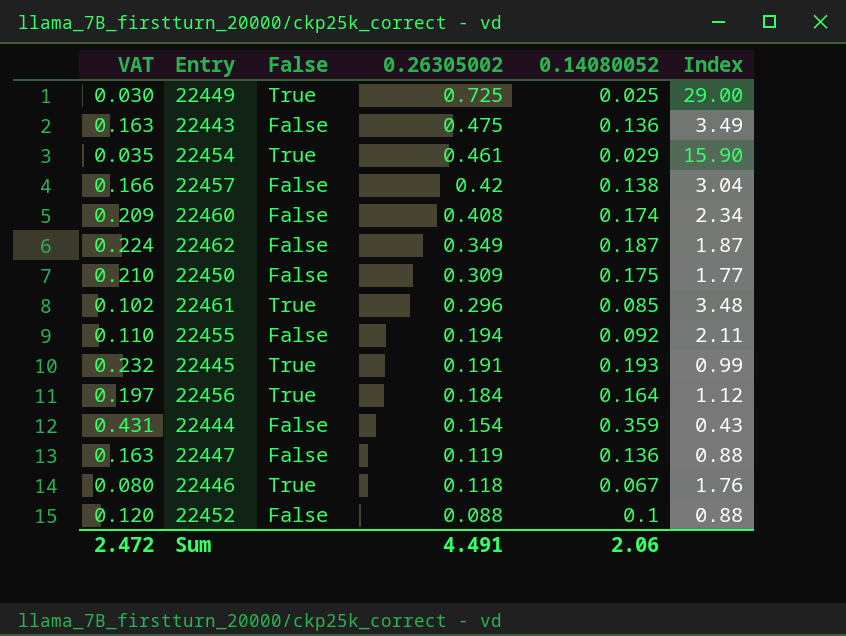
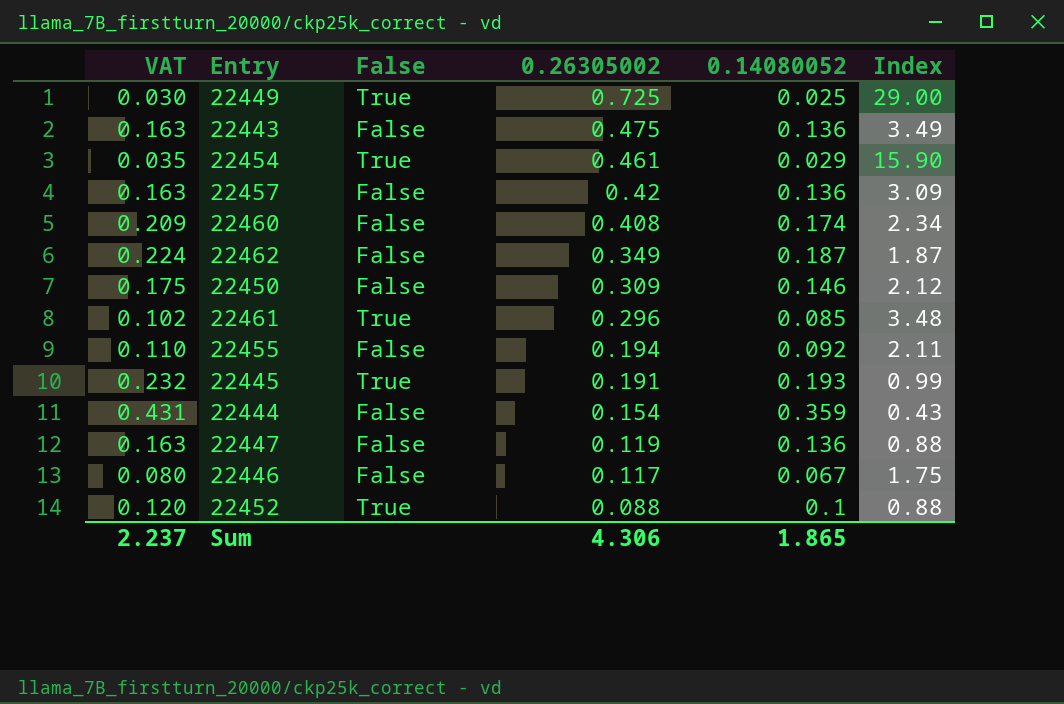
row 22456: 0.197 | True | 0.184 | 0.164 | 1.12 -> none
22457 | VAT: 0.166 -> 0.163
22457 | 0.14080052: 0.138 -> 0.136
22457 | Index: 3.04 -> 3.09
22450 | VAT: 0.210 -> 0.175
22450 | 0.14080052: 0.175 -> 0.146
22450 | Index: 1.77 -> 2.12
22446 | False: True -> False
22446 | 0.26305002: 0.118 -> 0.117
22446 | Index: 1.76 -> 1.75
22452 | False: False -> True
Sum | VAT: 2.472 -> 2.237
Sum | 0.26305002: 4.491 -> 4.306
Sum | 0.14080052: 2.06 -> 1.865

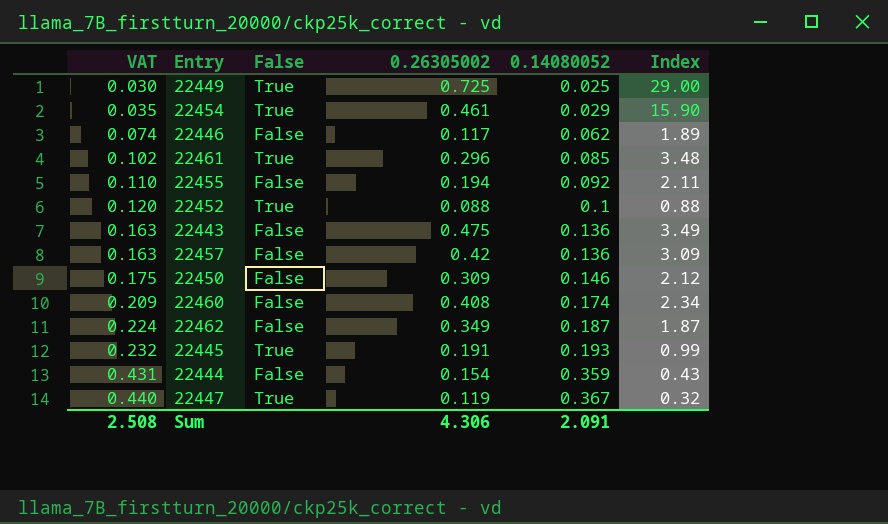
row order: 0.26305002 descending -> VAT ascending
22446 | VAT: 0.080 -> 0.074
22446 | 0.14080052: 0.067 -> 0.062
22446 | Index: 1.75 -> 1.89
22447 | VAT: 0.163 -> 0.440
22447 | False: False -> True
22447 | 0.14080052: 0.136 -> 0.367
22447 | Index: 0.88 -> 0.32
Sum | VAT: 2.237 -> 2.508
Sum | 0.14080052: 1.865 -> 2.091

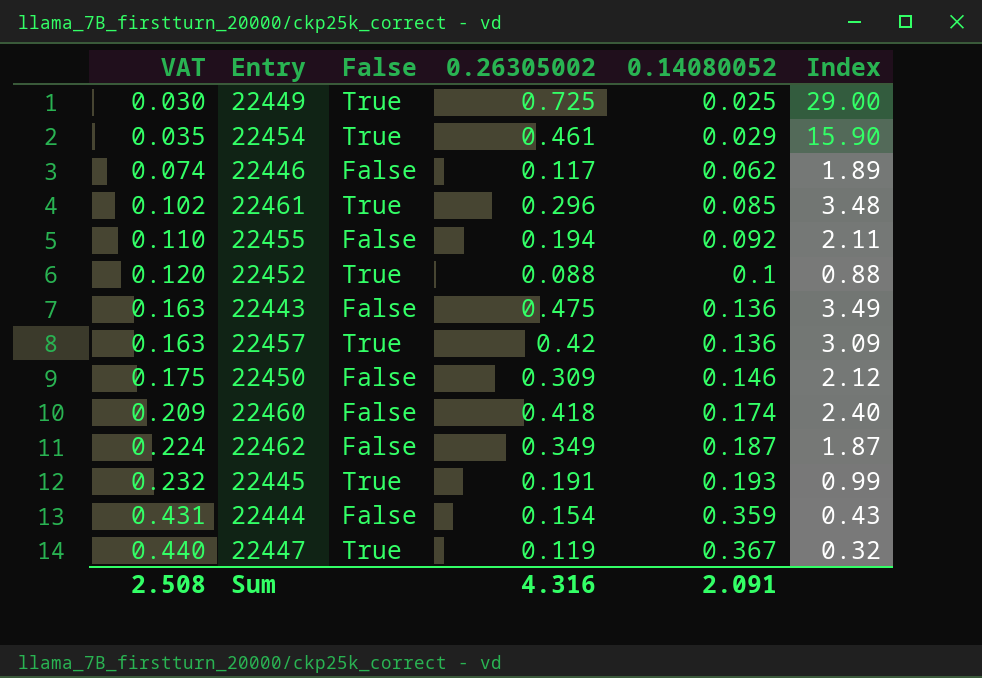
22457 | False: False -> True
22460 | 0.26305002: 0.408 -> 0.418
22460 | Index: 2.34 -> 2.40
Sum | 0.26305002: 4.306 -> 4.316

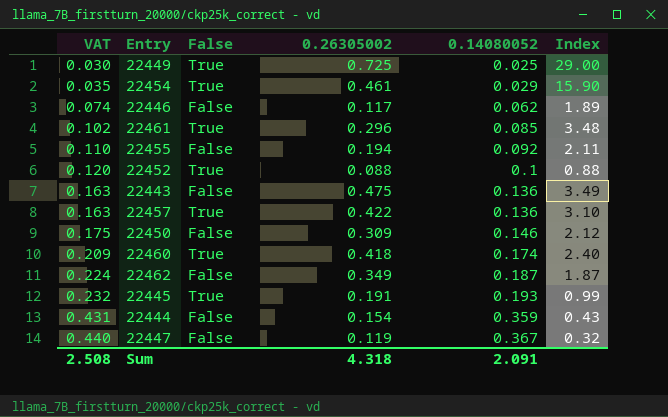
22457 | 0.26305002: 0.42 -> 0.422
22457 | Index: 3.09 -> 3.10
22460 | False: False -> True
22447 | False: True -> False
Sum | 0.26305002: 4.316 -> 4.318

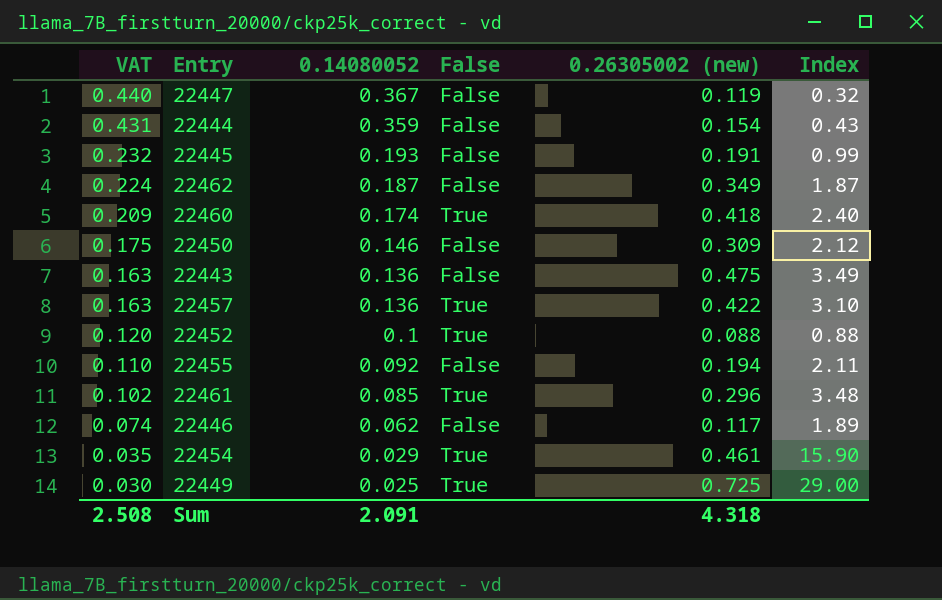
row order: VAT ascending -> VAT descending
column 0.14080052 | position: 5 -> 3
column name: 0.26305002 -> 0.26305002 (new)
22445 | False: True -> False

